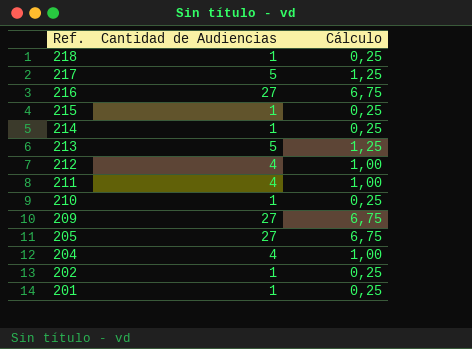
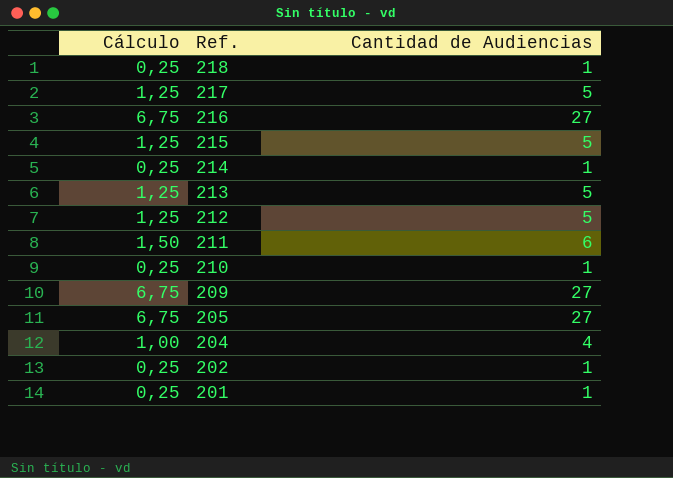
column Cálculo | position: 3 -> 1
215 | Cálculo: 0,25 -> 1,25
215 | Cantidad de Audiencias: 1 -> 5
212 | Cálculo: 1,00 -> 1,25
212 | Cantidad de Audiencias: 4 -> 5
211 | Cálculo: 1,00 -> 1,50
211 | Cantidad de Audiencias: 4 -> 6

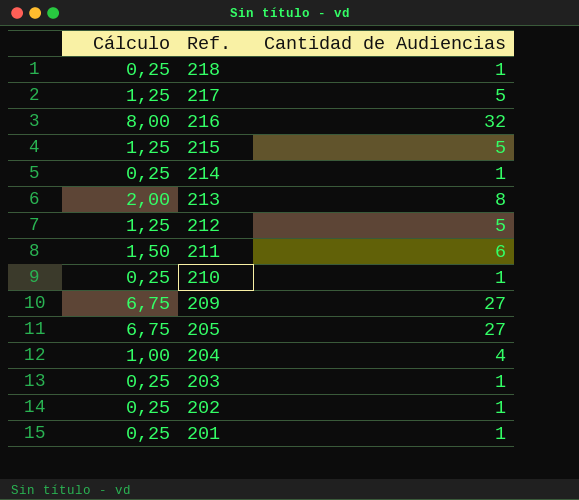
216 | Cálculo: 6,75 -> 8,00
216 | Cantidad de Audiencias: 27 -> 32
213 | Cálculo: 1,25 -> 2,00
213 | Cantidad de Audiencias: 5 -> 8
row 203: none -> 0,25 | 1

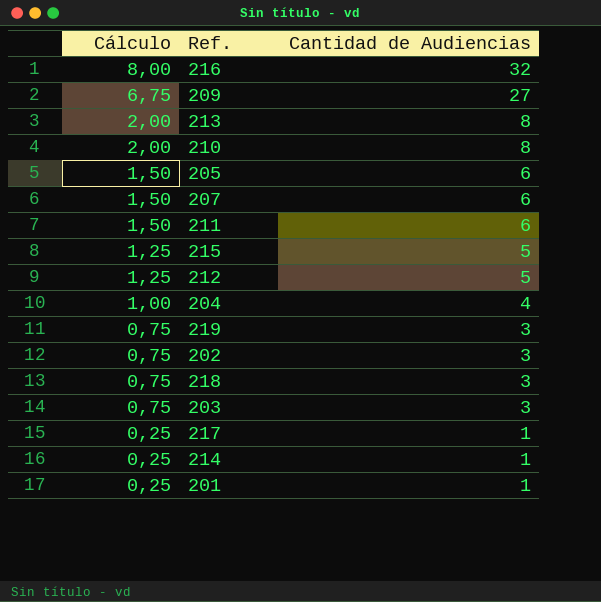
row order: Ref. descending -> Cálculo descending
210 | Cálculo: 0,25 -> 2,00
210 | Cantidad de Audiencias: 1 -> 8
205 | Cálculo: 6,75 -> 1,50
205 | Cantidad de Audiencias: 27 -> 6
row 207: none -> 1,50 | 6
row 219: none -> 0,75 | 3
202 | Cálculo: 0,25 -> 0,75
202 | Cantidad de Audiencias: 1 -> 3
218 | Cálculo: 0,25 -> 0,75
218 | Cantidad de Audiencias: 1 -> 3
203 | Cálculo: 0,25 -> 0,75
203 | Cantidad de Audiencias: 1 -> 3
217 | Cálculo: 1,25 -> 0,25
217 | Cantidad de Audiencias: 5 -> 1

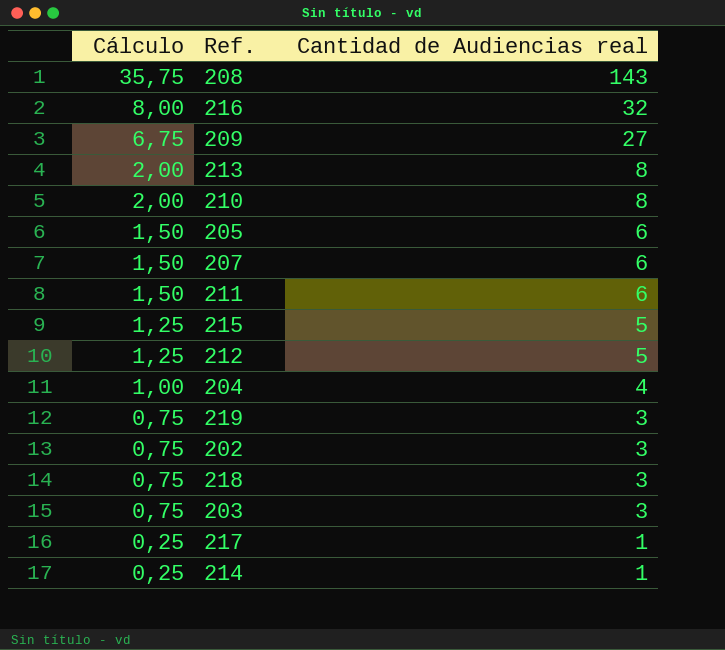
column name: Cantidad de Audiencias -> Cantidad de Audiencias real
row 201: 0,25 | 1 -> none
row 208: none -> 35,75 | 143

